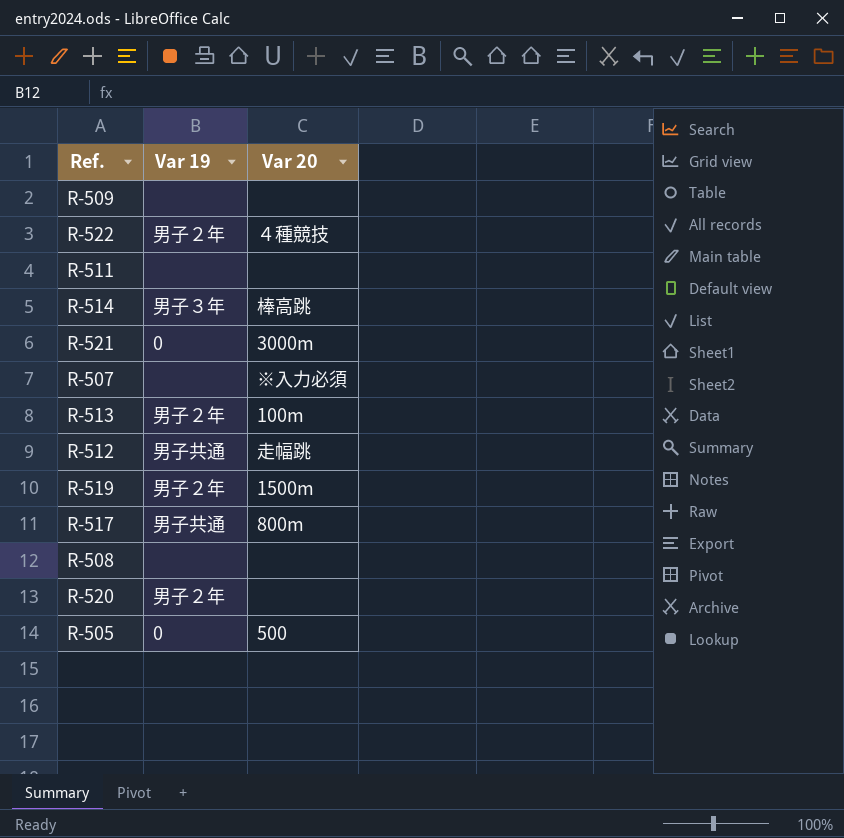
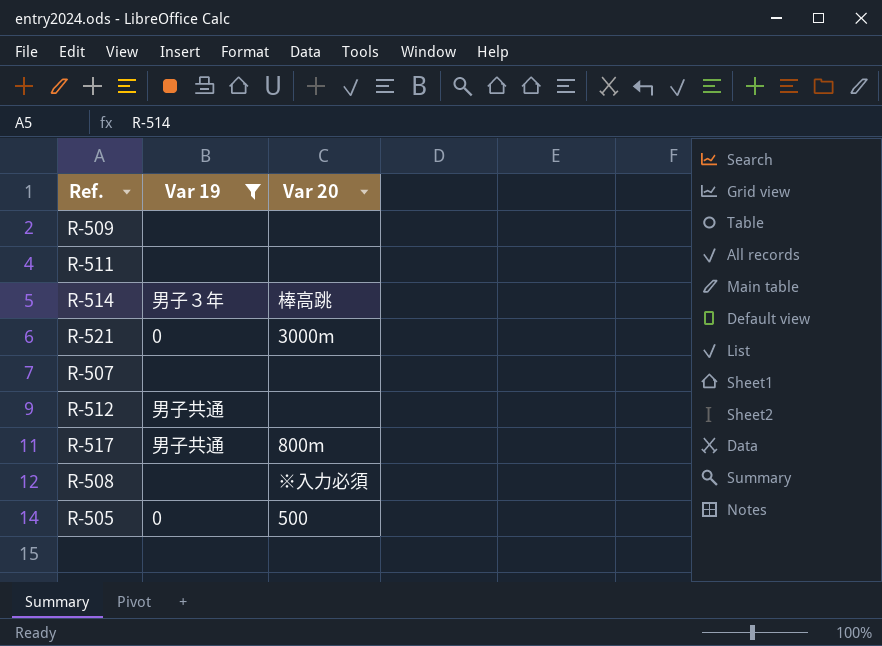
filter: none -> Var 19 != 男子２年
R-507 | Var 20: ※入力必須 -> none
R-512 | Var 20: 走幅跳 -> none
R-508 | Var 20: none -> ※入力必須

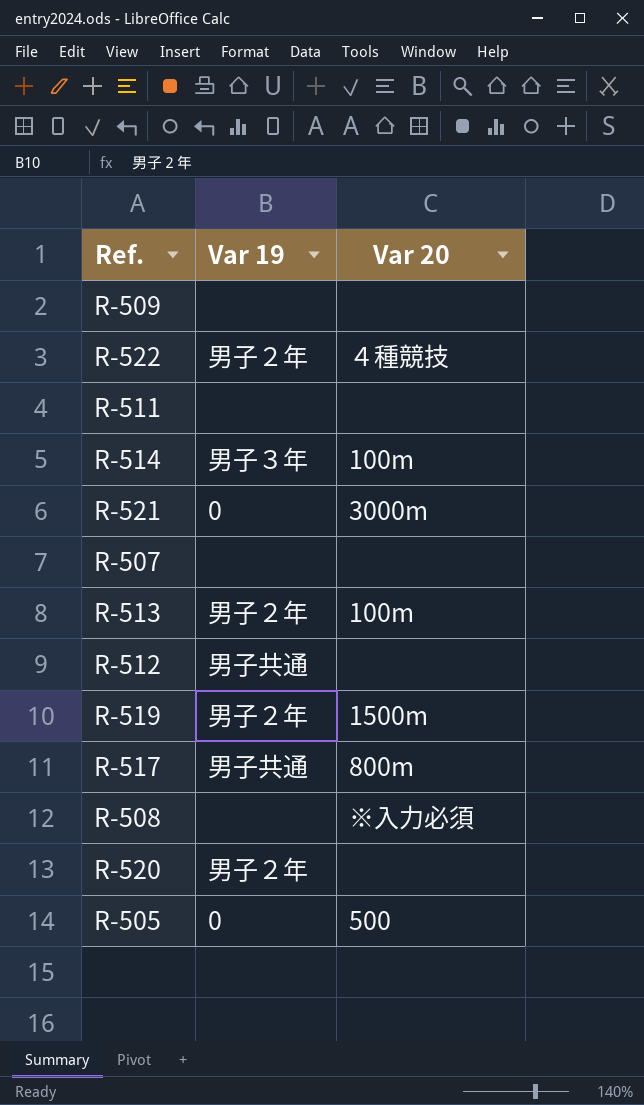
filter: Var 19 != 男子２年 -> none
R-514 | Var 20: 棒高跳 -> 100m

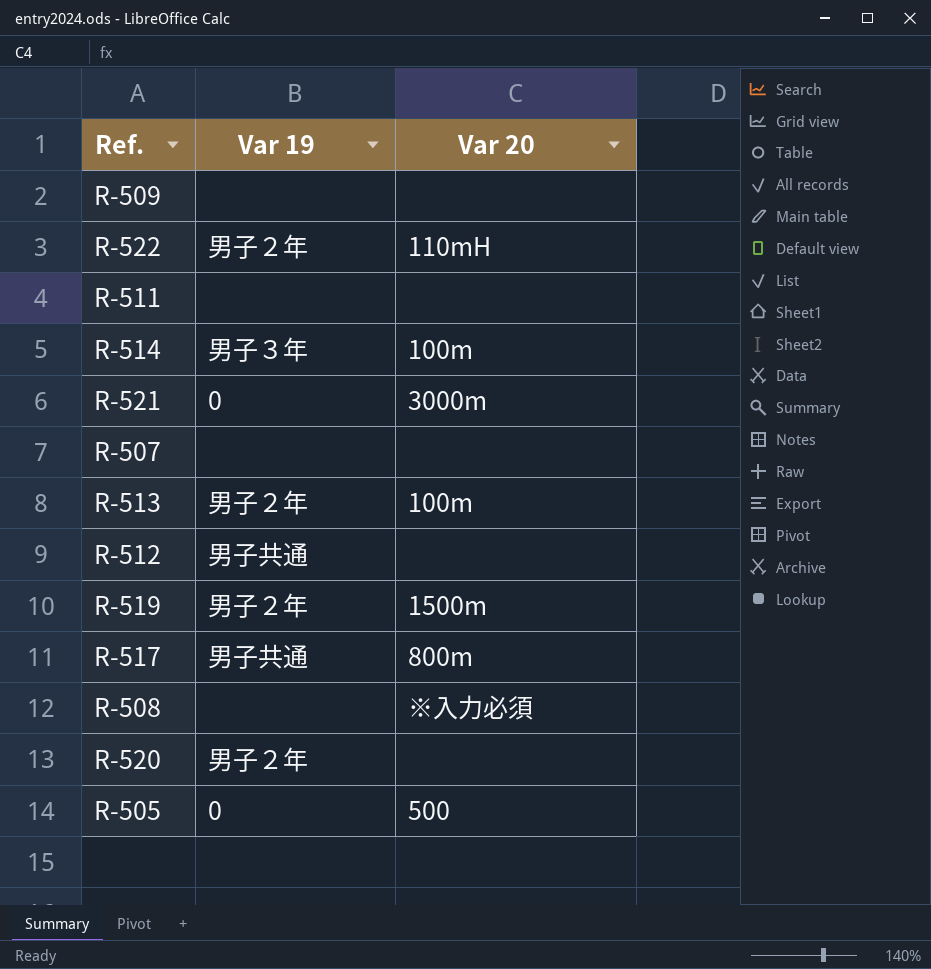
R-522 | Var 20: ４種競技 -> 110mH

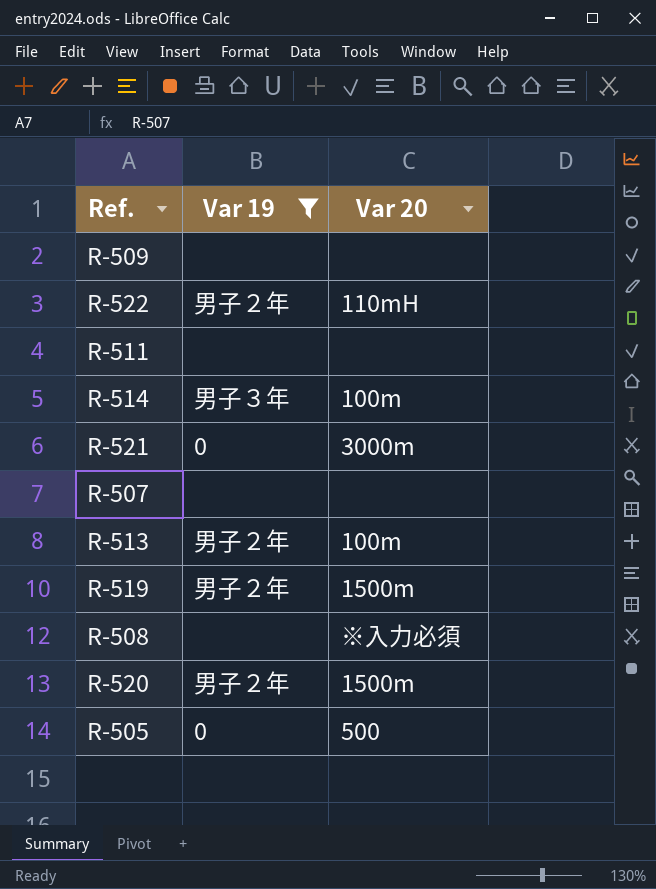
filter: none -> Var 19 != 男子共通
R-520 | Var 20: none -> 1500m

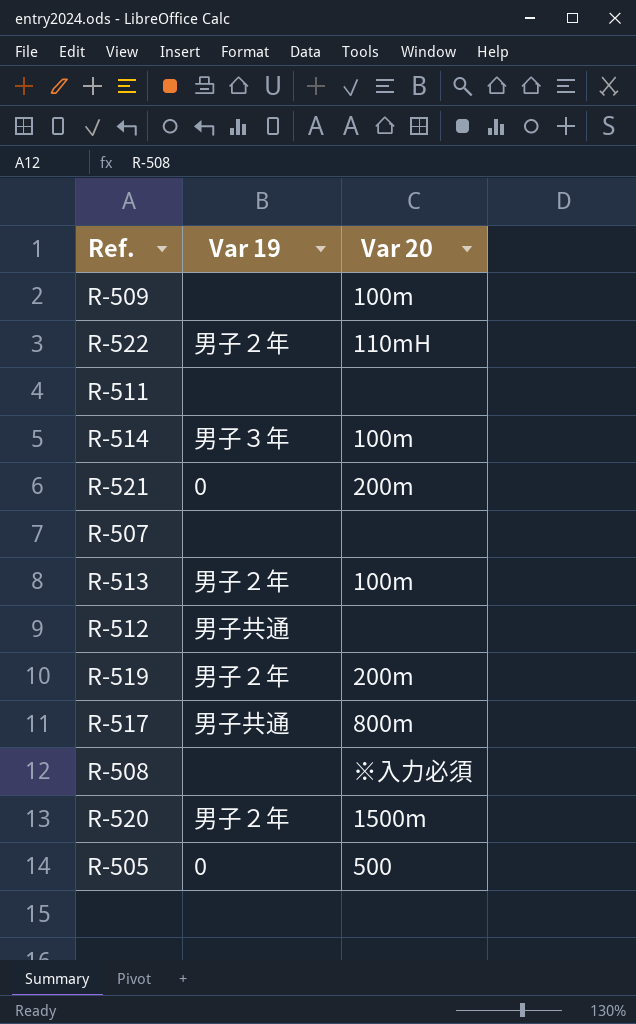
filter: Var 19 != 男子共通 -> none
R-509 | Var 20: none -> 100m
R-521 | Var 20: 3000m -> 200m
R-519 | Var 20: 1500m -> 200m

